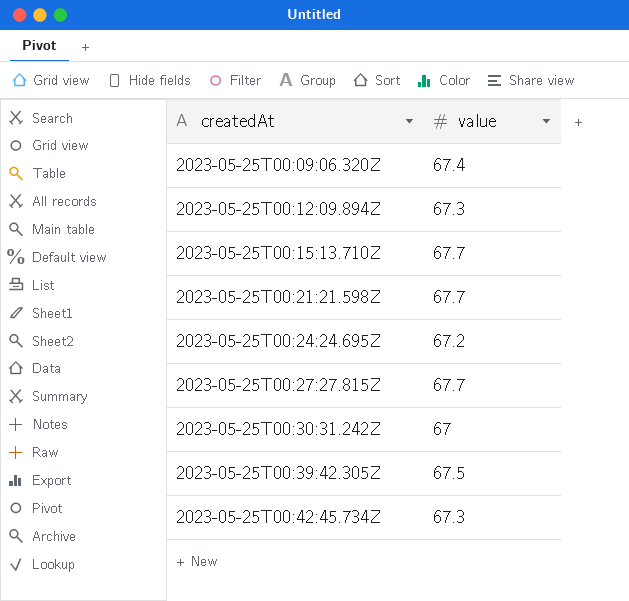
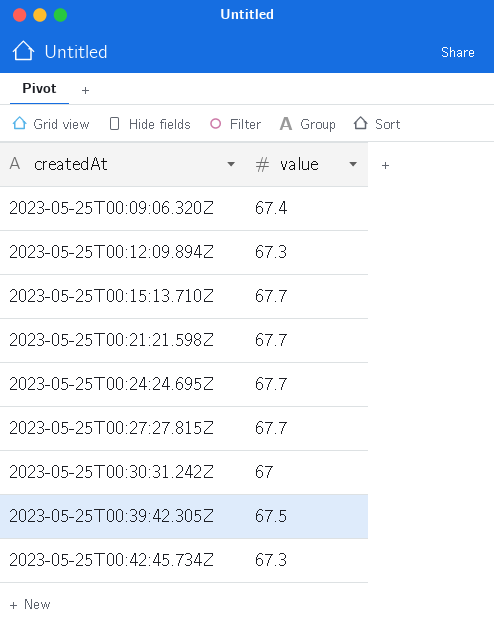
2023-05-25T00:24:24.695Z | value: 67.2 -> 67.7

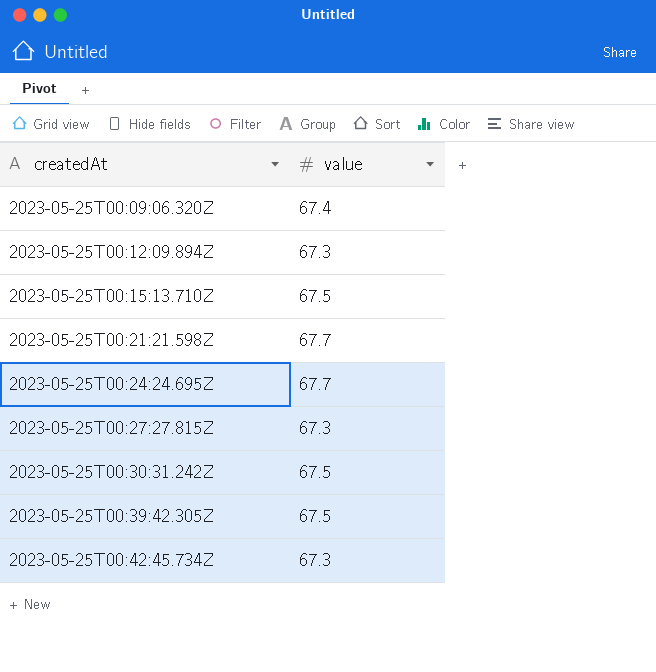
2023-05-25T00:15:13.710Z | value: 67.7 -> 67.5
2023-05-25T00:27:27.815Z | value: 67.7 -> 67.3
2023-05-25T00:30:31.242Z | value: 67 -> 67.5

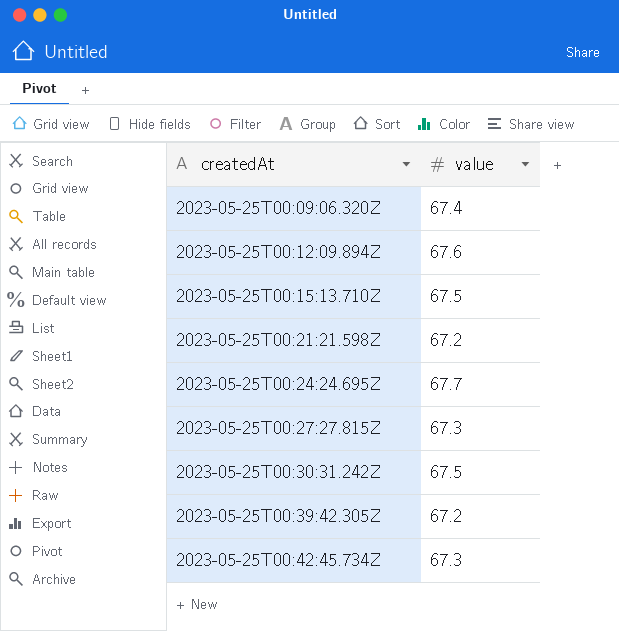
2023-05-25T00:12:09.894Z | value: 67.3 -> 67.6
2023-05-25T00:21:21.598Z | value: 67.7 -> 67.2
2023-05-25T00:39:42.305Z | value: 67.5 -> 67.2

